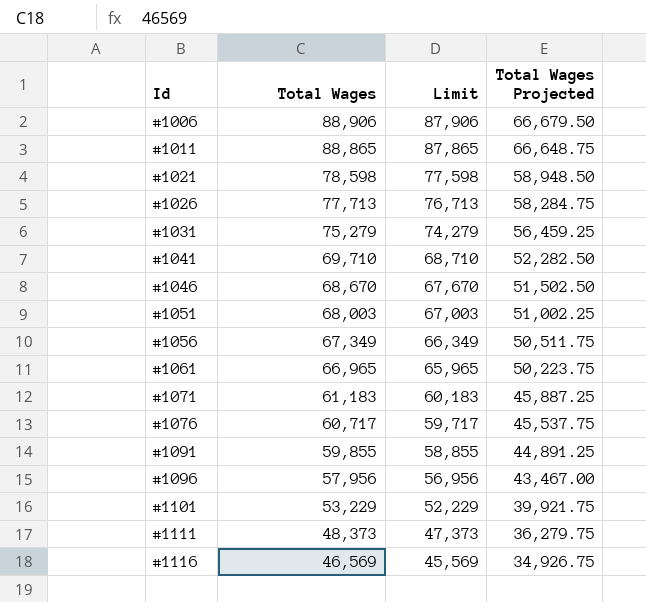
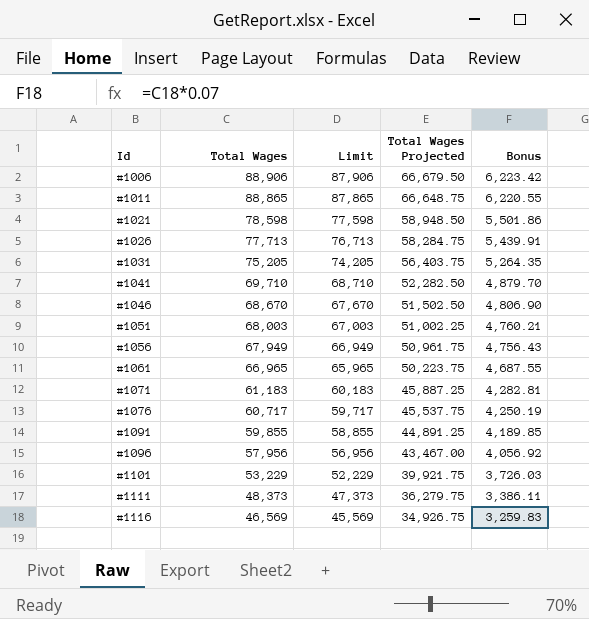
column Bonus | formula: none -> [Total Wages] * 0.07
#1031 | Total Wages: 75,279 -> 75,205
#1031 | Limit: 74,279 -> 74,205
#1031 | Total Wages Projected: 56,459.25 -> 56,403.75
#1056 | Total Wages: 67,349 -> 67,949
#1056 | Limit: 66,349 -> 66,949
#1056 | Total Wages Projected: 50,511.75 -> 50,961.75

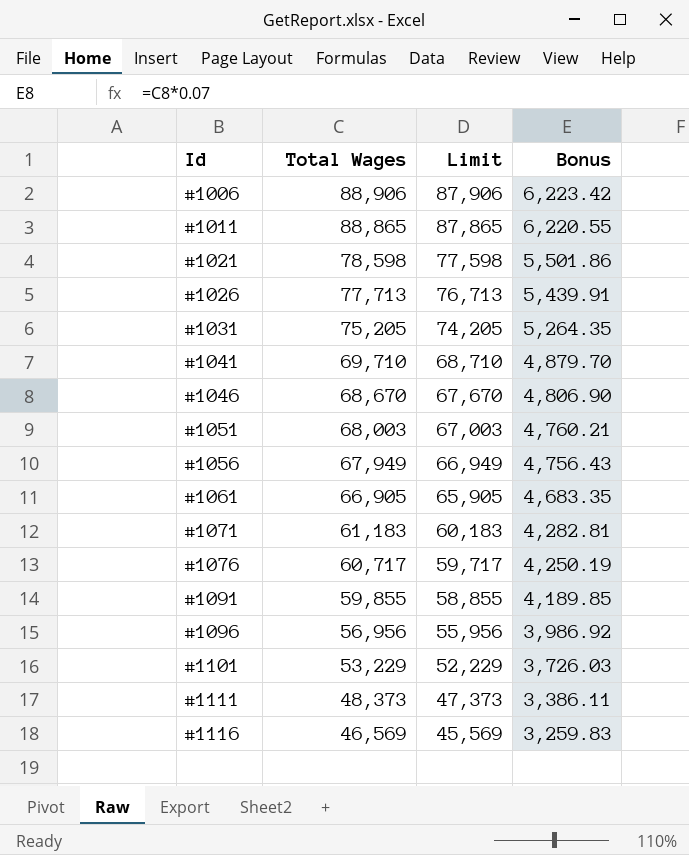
column Total Wages Projected | formula: [Total Wages] * 0.75 -> none
#1061 | Total Wages: 66,965 -> 66,905
#1061 | Limit: 65,965 -> 65,905
#1061 | Bonus: 4,687.55 -> 4,683.35
#1096 | Total Wages: 57,956 -> 56,956
#1096 | Limit: 56,956 -> 55,956
#1096 | Bonus: 4,056.92 -> 3,986.92

